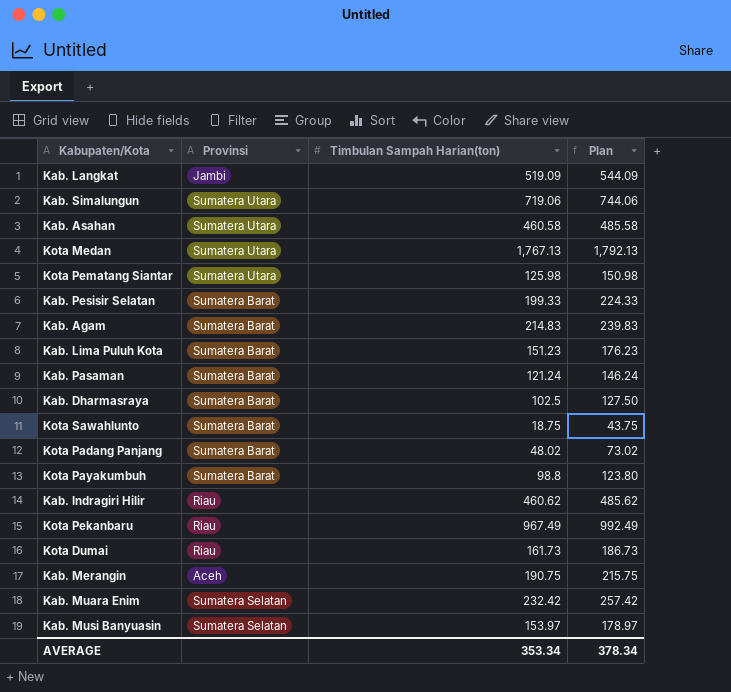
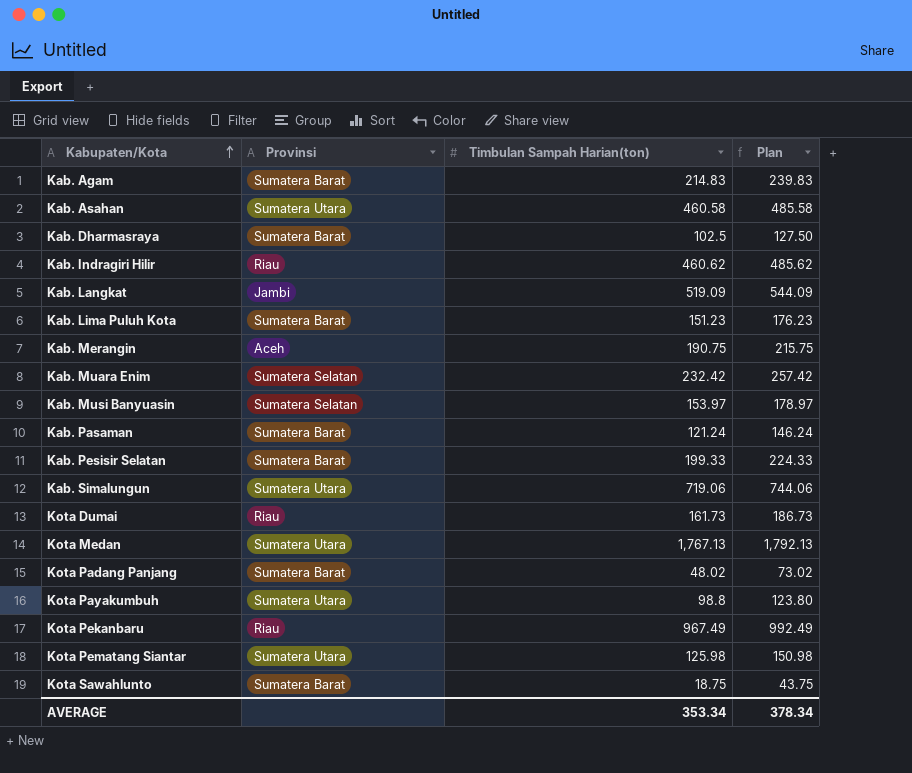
row order: none -> Kabupaten/Kota ascending
Kota Payakumbuh | Provinsi: Sumatera Barat -> Sumatera Utara

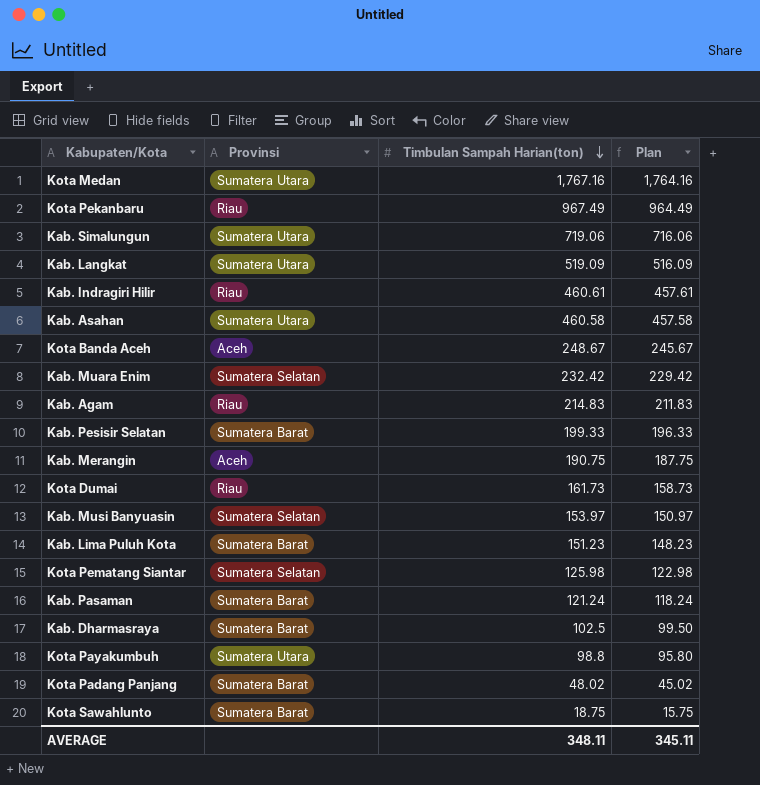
row order: Kabupaten/Kota ascending -> Timbulan Sampah Harian(ton) descending
column Plan | formula: [Timbulan Sampah Harian(ton)] + 25 -> [Timbulan Sampah Harian(ton)] - 3
Kota Medan | Timbulan Sampah Harian(ton): 1,767.13 -> 1,767.16
Kab. Langkat | Provinsi: Jambi -> Sumatera Utara
Kab. Indragiri Hilir | Timbulan Sampah Harian(ton): 460.62 -> 460.61
row Kota Banda Aceh: none -> Aceh | 248.67 | 245.67
Kab. Agam | Provinsi: Sumatera Barat -> Riau
Kota Pematang Siantar | Provinsi: Sumatera Utara -> Sumatera Selatan
AVERAGE | Timbulan Sampah Harian(ton): 353.34 -> 348.11
AVERAGE | Plan: 378.34 -> 345.11

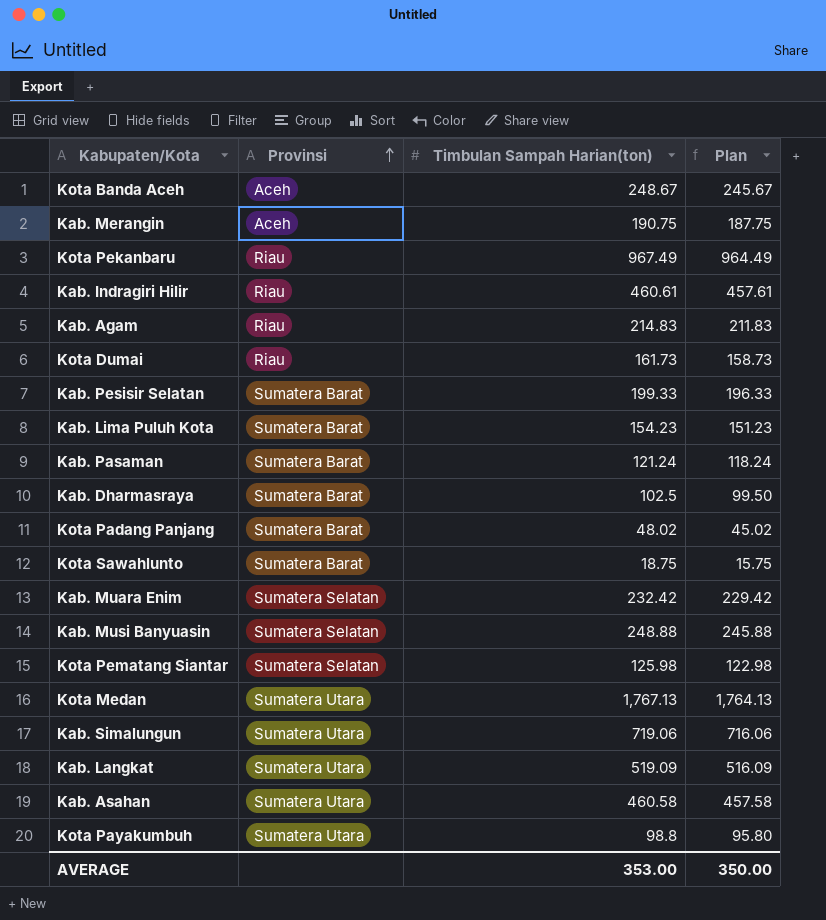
row order: Timbulan Sampah Harian(ton) descending -> Provinsi ascending
Kab. Lima Puluh Kota | Timbulan Sampah Harian(ton): 151.23 -> 154.23
Kab. Lima Puluh Kota | Plan: 148.23 -> 151.23
Kab. Musi Banyuasin | Timbulan Sampah Harian(ton): 153.97 -> 248.88
Kab. Musi Banyuasin | Plan: 150.97 -> 245.88
Kota Medan | Timbulan Sampah Harian(ton): 1,767.16 -> 1,767.13
Kota Medan | Plan: 1,764.16 -> 1,764.13
AVERAGE | Timbulan Sampah Harian(ton): 348.11 -> 353.00
AVERAGE | Plan: 345.11 -> 350.00

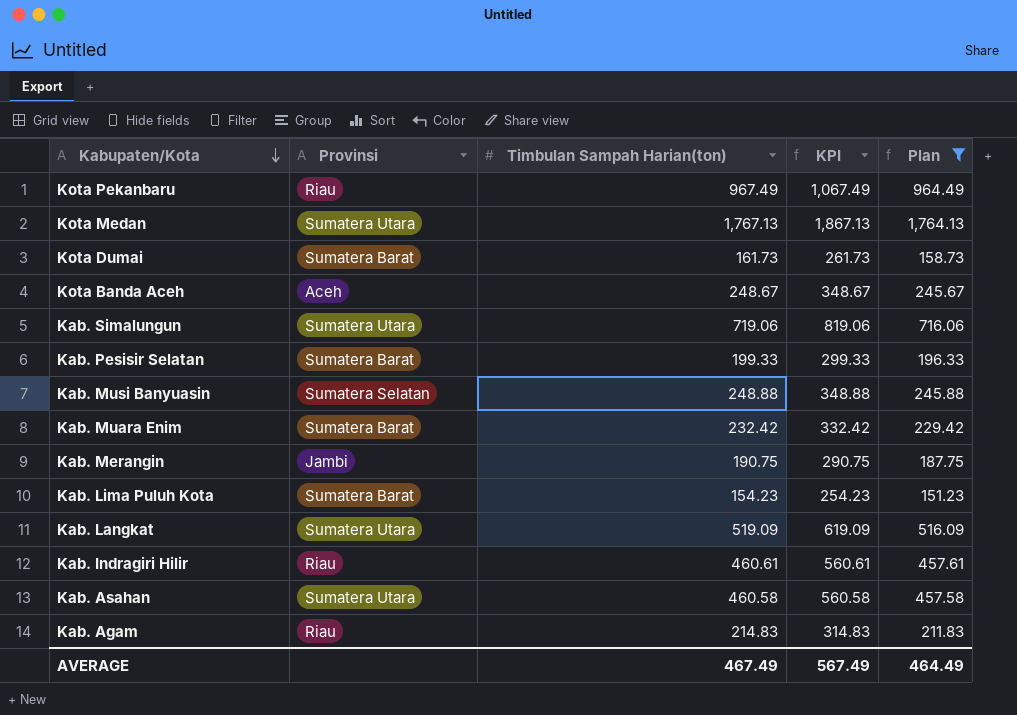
filter: none -> Plan >= 151.23
row order: Provinsi ascending -> Kabupaten/Kota descending
column KPI | formula: none -> [Timbulan Sampah Harian(ton)] + 100
Kota Dumai | Provinsi: Riau -> Sumatera Barat
Kab. Muara Enim | Provinsi: Sumatera Selatan -> Sumatera Barat
Kab. Merangin | Provinsi: Aceh -> Jambi
AVERAGE | Timbulan Sampah Harian(ton): 353.00 -> 467.49
AVERAGE | Plan: 350.00 -> 464.49

